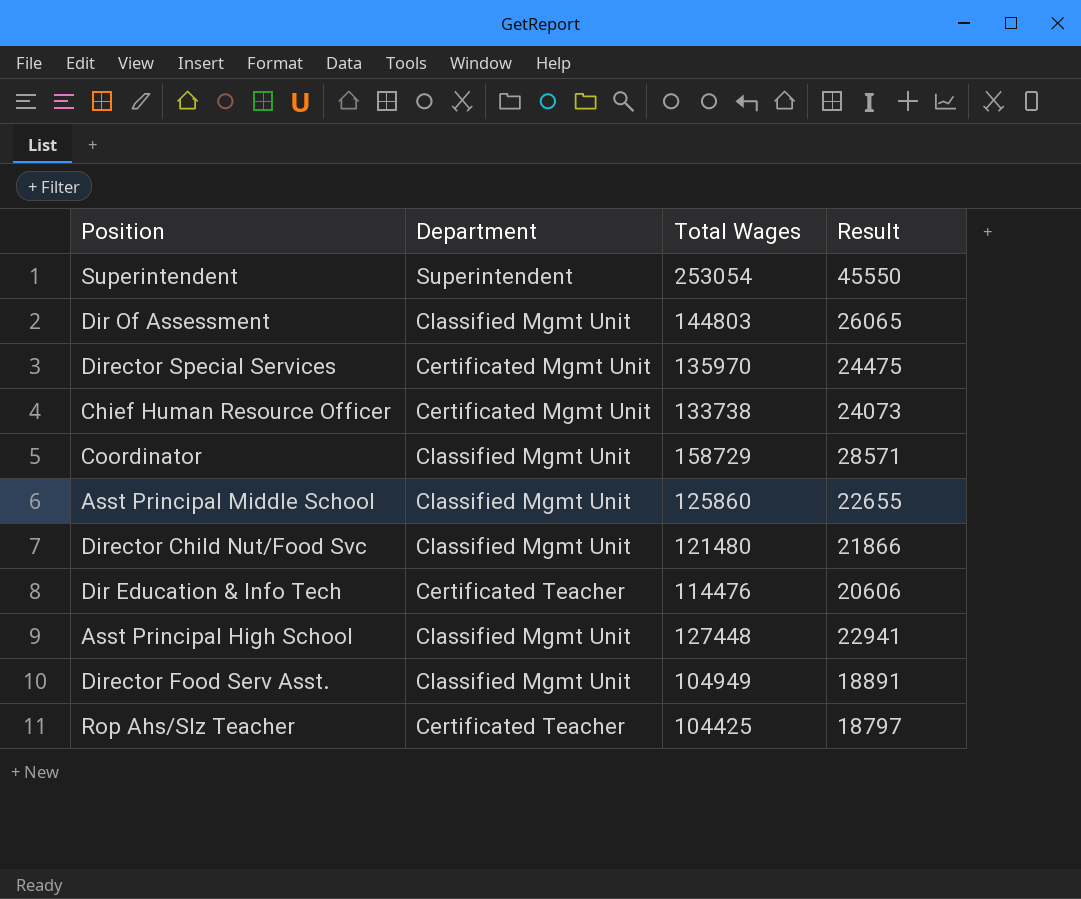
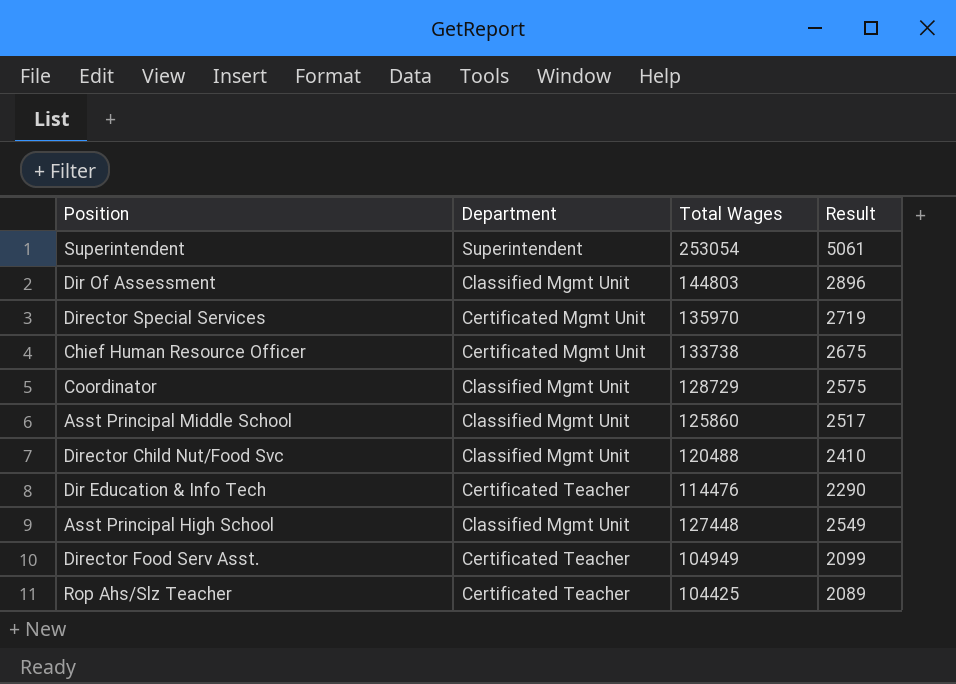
column Result | formula: [Total Wages] * 0.18 -> [Total Wages] * 0.02
Coordinator | Total Wages: 158729 -> 128729
Director Child Nut/Food Svc | Total Wages: 121480 -> 120488
Director Food Serv Asst. | Department: Classified Mgmt Unit -> Certificated Teacher

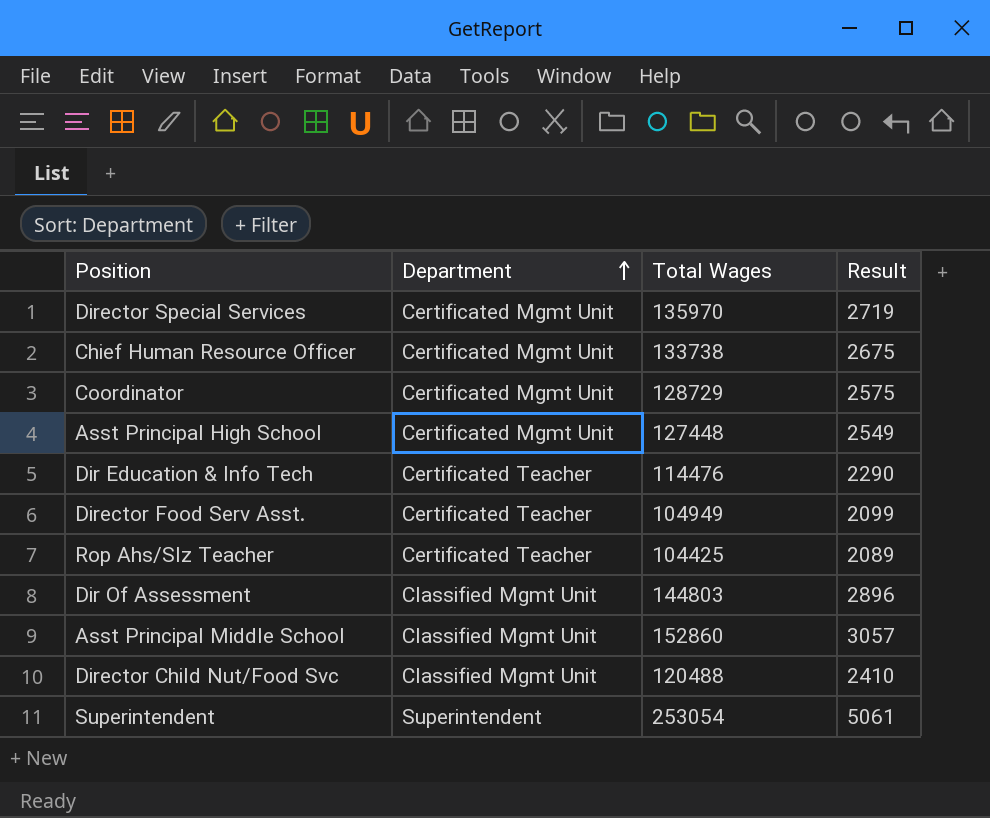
row order: none -> Department ascending
Coordinator | Department: Classified Mgmt Unit -> Certificated Mgmt Unit
Asst Principal High School | Department: Classified Mgmt Unit -> Certificated Mgmt Unit
Asst Principal Middle School | Total Wages: 125860 -> 152860
Asst Principal Middle School | Result: 2517 -> 3057

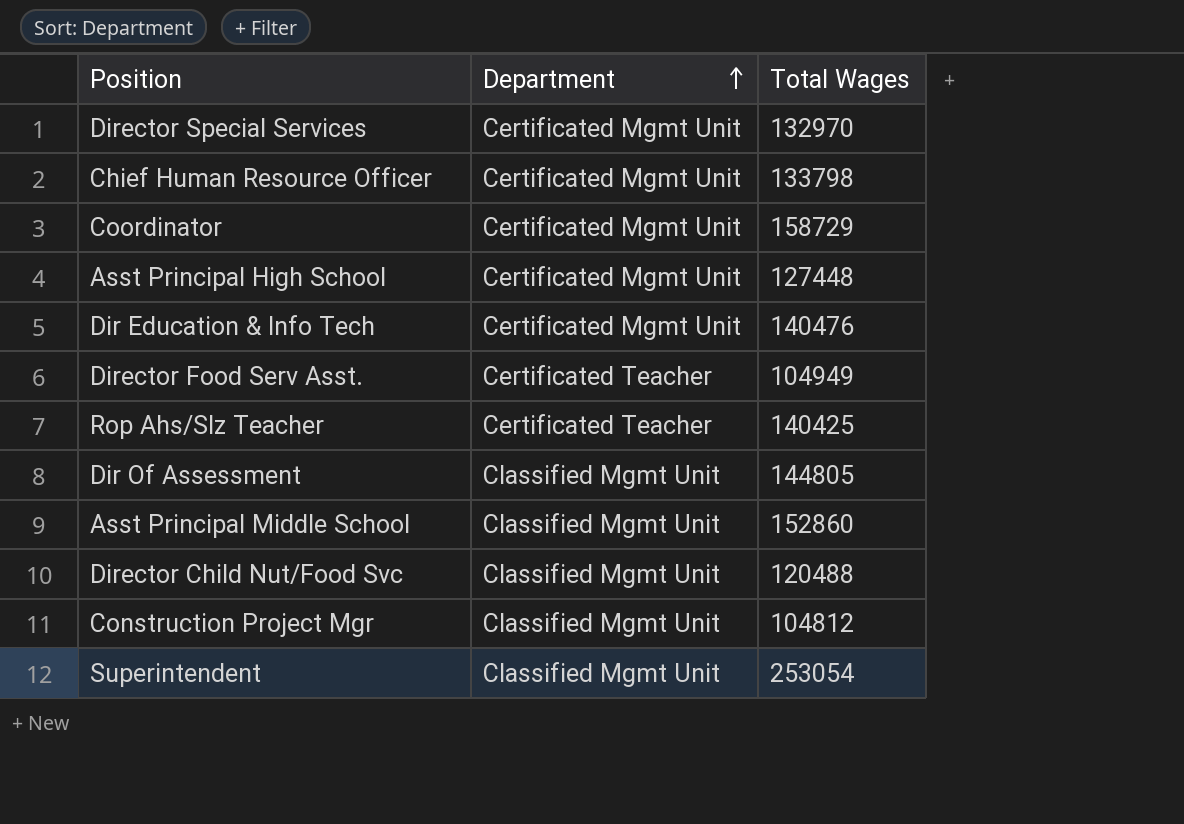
column Result | formula: [Total Wages] * 0.02 -> none
Director Special Services | Total Wages: 135970 -> 132970
Chief Human Resource Officer | Total Wages: 133738 -> 133798
Coordinator | Total Wages: 128729 -> 158729
Dir Education & Info Tech | Department: Certificated Teacher -> Certificated Mgmt Unit
Dir Education & Info Tech | Total Wages: 114476 -> 140476
Rop Ahs/Slz Teacher | Total Wages: 104425 -> 140425
Dir Of Assessment | Total Wages: 144803 -> 144805
row Construction Project Mgr: none -> Classified Mgmt Unit | 104812
Superintendent | Department: Superintendent -> Classified Mgmt Unit

